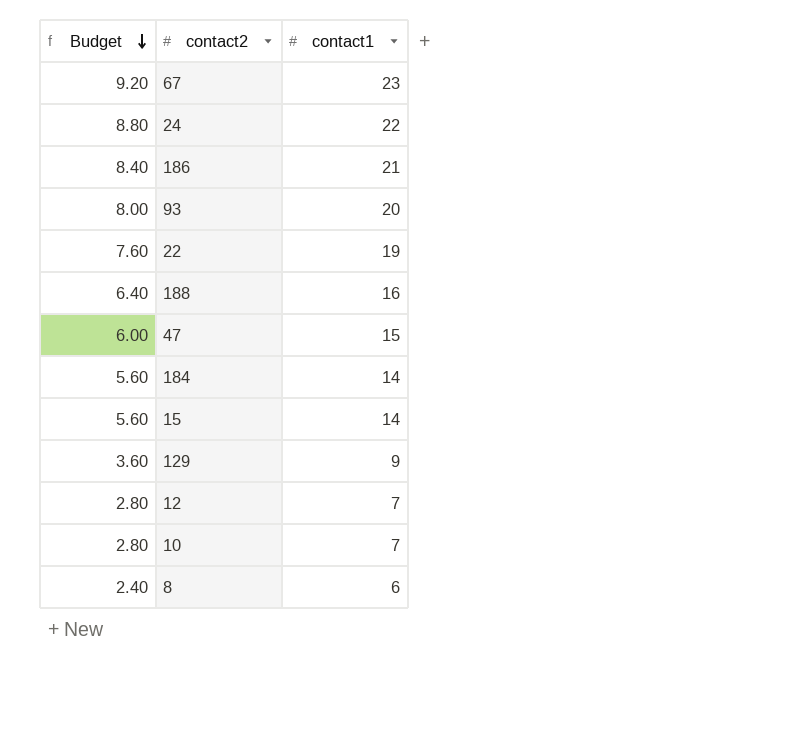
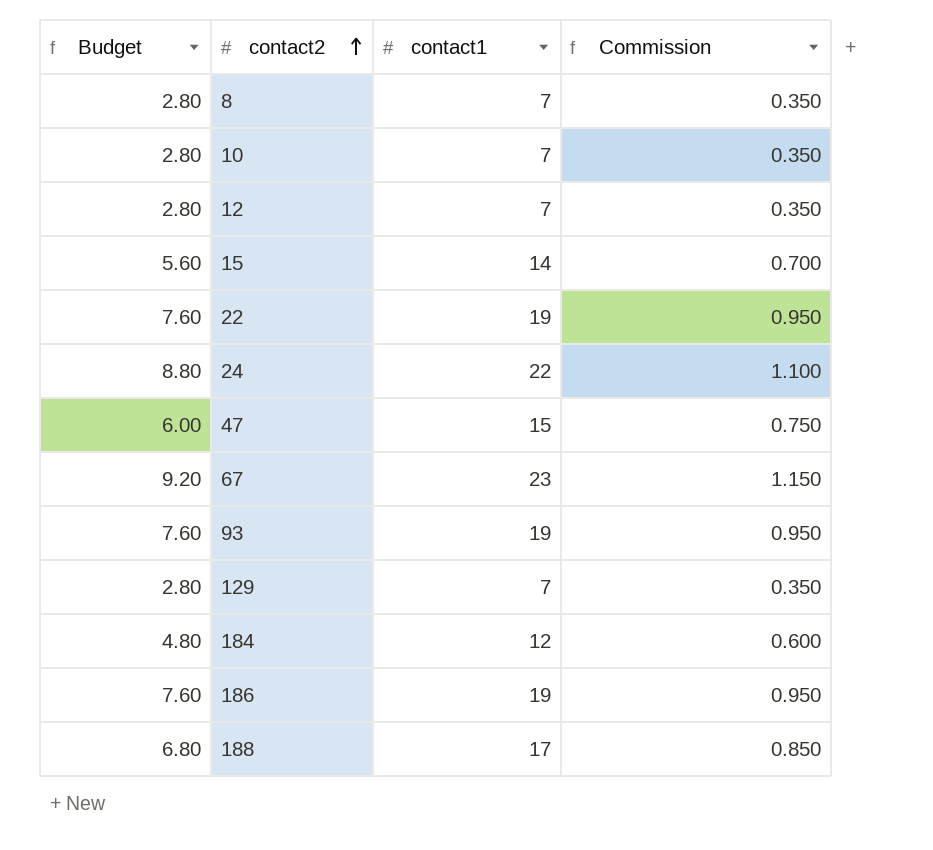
row order: Budget descending -> contact2 ascending
column Commission | formula: none -> [contact1] * 0.05
8 | Budget: 2.40 -> 2.80
8 | contact1: 6 -> 7
93 | Budget: 8.00 -> 7.60
93 | contact1: 20 -> 19
129 | Budget: 3.60 -> 2.80
129 | contact1: 9 -> 7
184 | Budget: 5.60 -> 4.80
184 | contact1: 14 -> 12
186 | Budget: 8.40 -> 7.60
186 | contact1: 21 -> 19
188 | Budget: 6.40 -> 6.80
188 | contact1: 16 -> 17

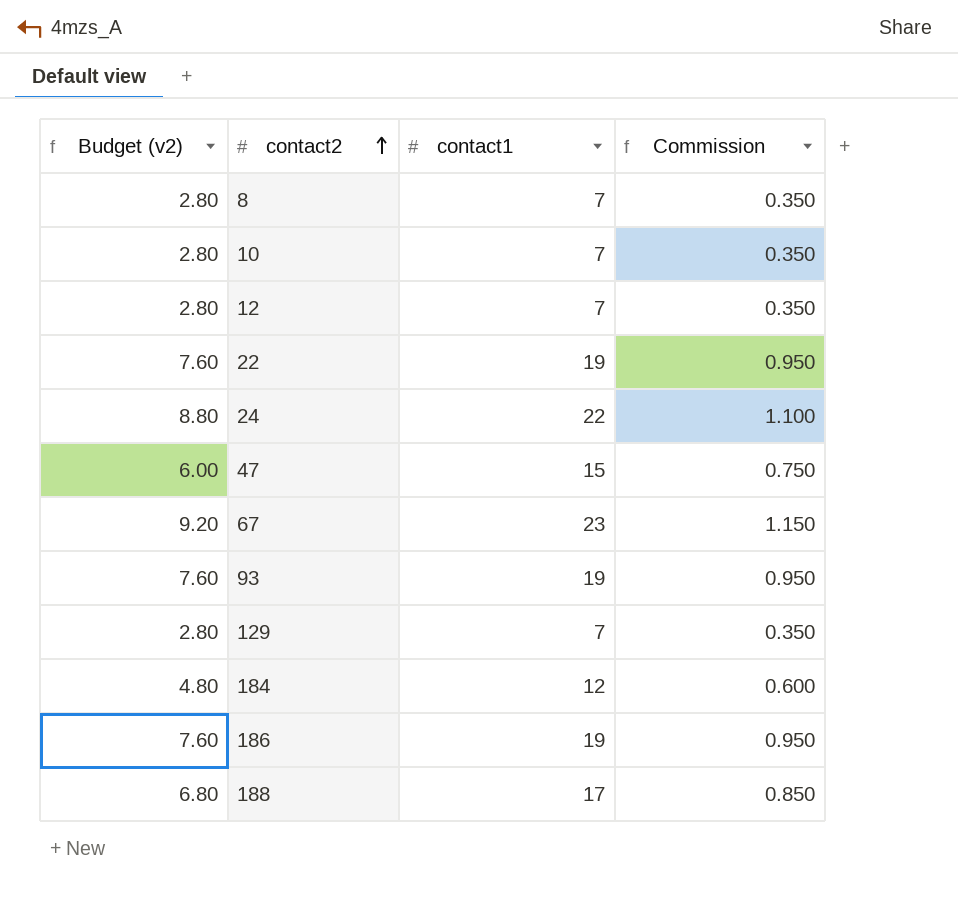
column name: Budget -> Budget (v2)
row 15: 5.60 | 14 | 0.700 -> none

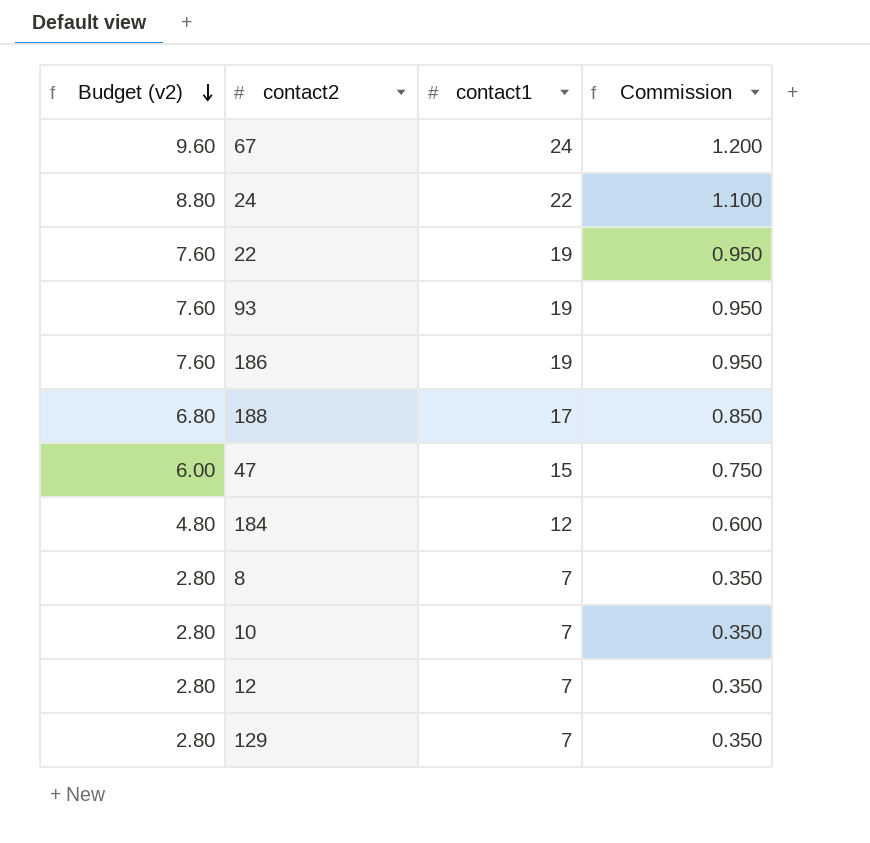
row order: contact2 ascending -> Budget (v2) descending
67 | Budget (v2): 9.20 -> 9.60
67 | contact1: 23 -> 24
67 | Commission: 1.150 -> 1.200

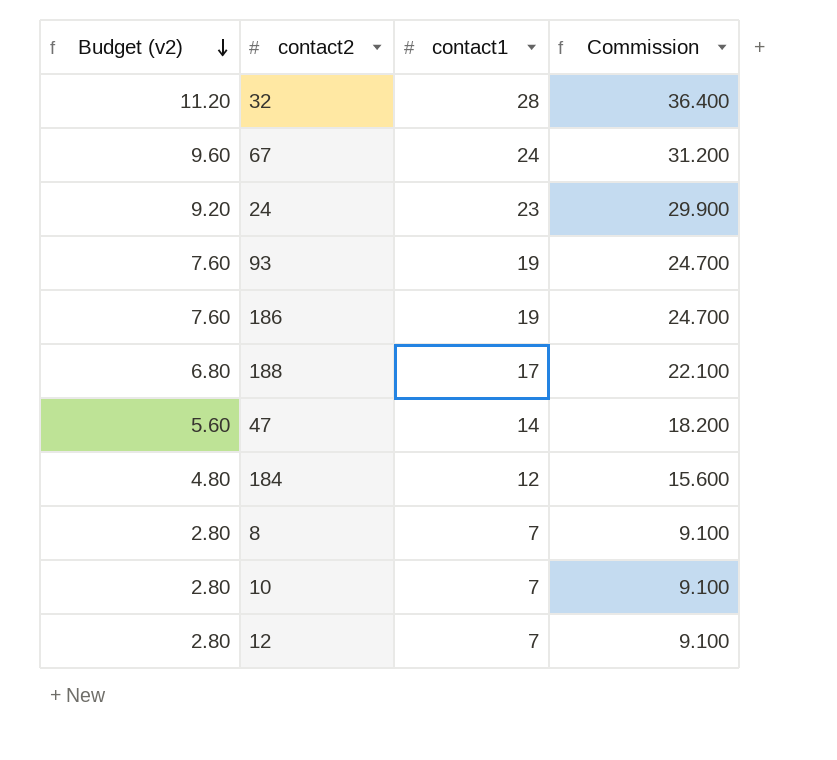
column Commission | formula: [contact1] * 0.05 -> [contact1] * 1.3
row 22: 7.60 | 19 | 0.950 -> none
row 129: 2.80 | 7 | 0.350 -> none
row 32: none -> 11.20 | 28 | 36.400
24 | Budget (v2): 8.80 -> 9.20
24 | contact1: 22 -> 23
47 | Budget (v2): 6.00 -> 5.60
47 | contact1: 15 -> 14

